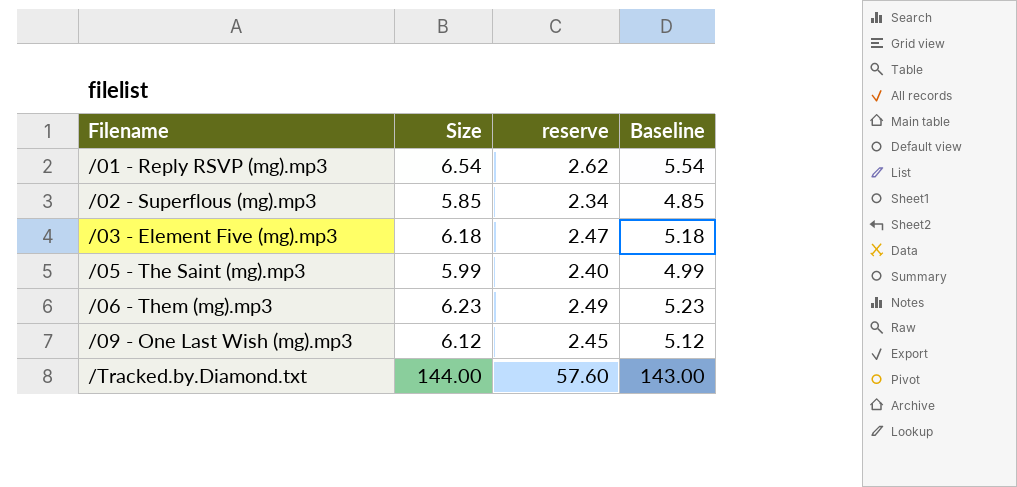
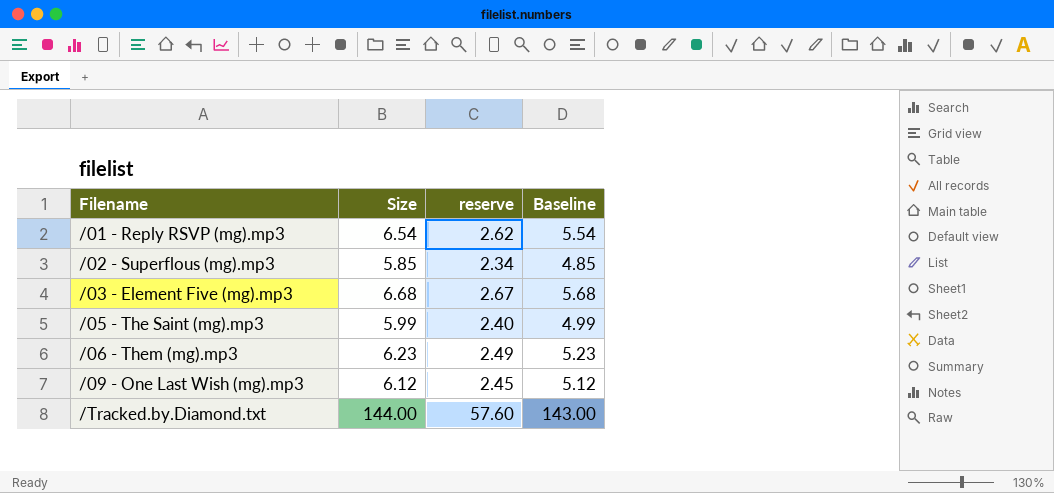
/03 - Element Five (mg).mp3 | Size: 6.18 -> 6.68
/03 - Element Five (mg).mp3 | reserve: 2.47 -> 2.67
/03 - Element Five (mg).mp3 | Baseline: 5.18 -> 5.68

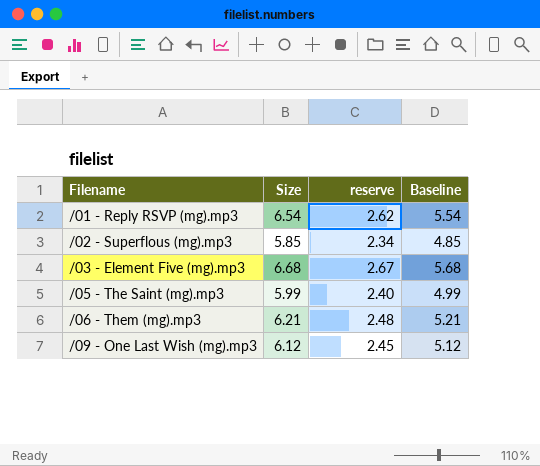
row /Tracked.by.Diamond.txt: 144.00 | 57.60 | 143.00 -> none
/06 - Them (mg).mp3 | Size: 6.23 -> 6.21
/06 - Them (mg).mp3 | reserve: 2.49 -> 2.48
/06 - Them (mg).mp3 | Baseline: 5.23 -> 5.21

